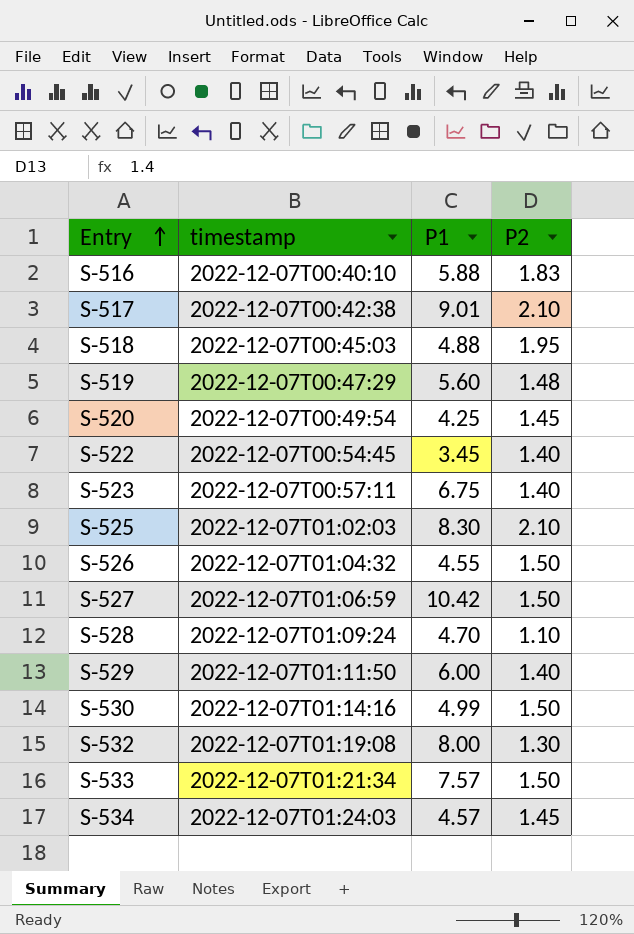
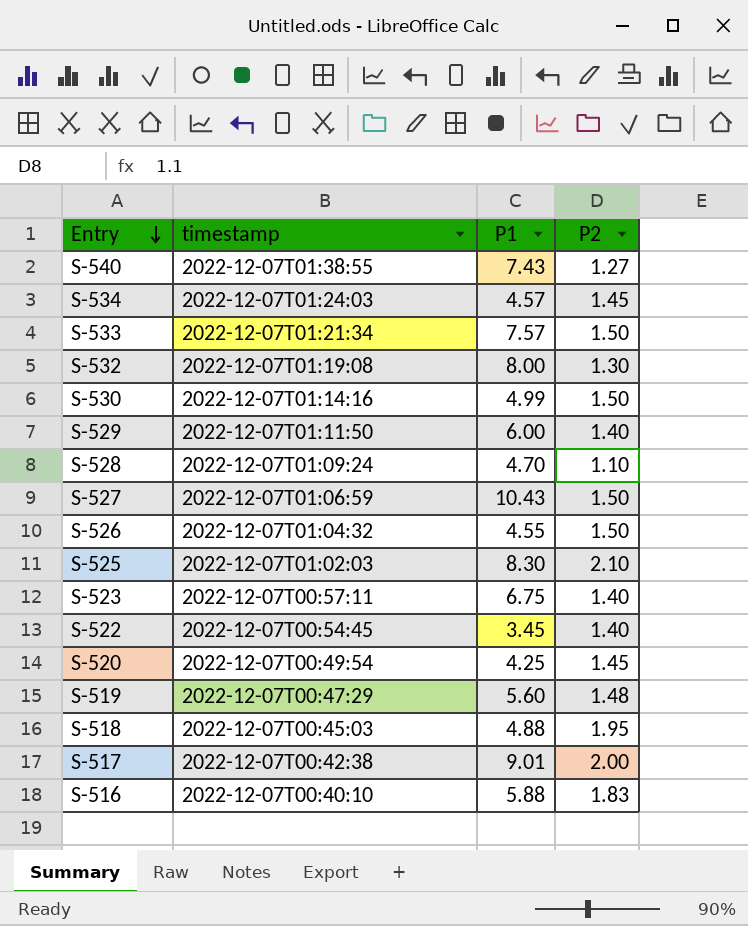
row order: Entry ascending -> Entry descending
row S-540: none -> 2022-12-07T01:38:55 | 7.43 | 1.27
S-527 | P1: 10.42 -> 10.43
S-517 | P2: 2.10 -> 2.00

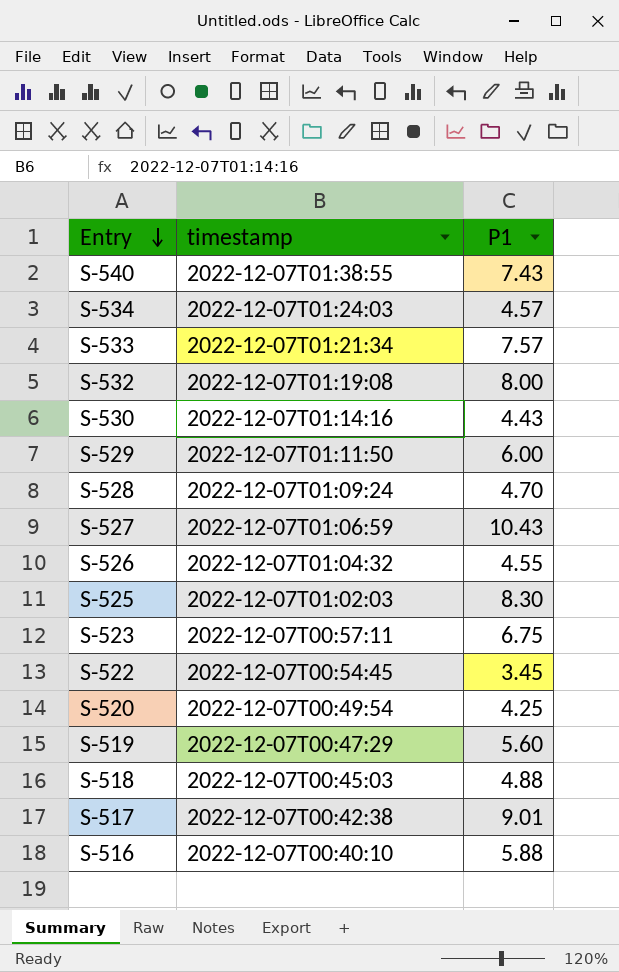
column P2 | position: 4 -> none
S-530 | P1: 4.99 -> 4.43

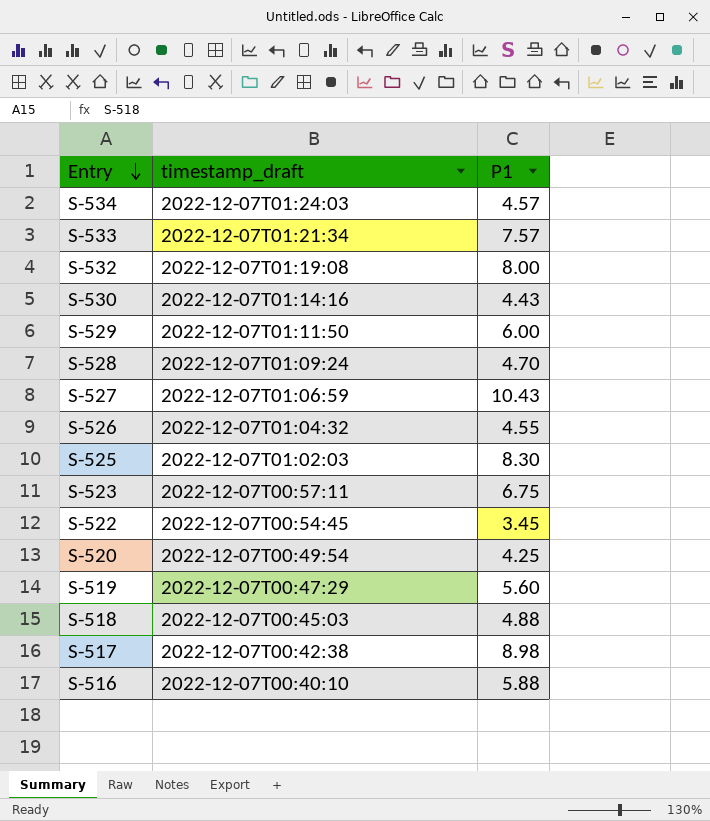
column name: timestamp -> timestamp_draft
row S-540: 2022-12-07T01:38:55 | 7.43 -> none
S-517 | P1: 9.01 -> 8.98

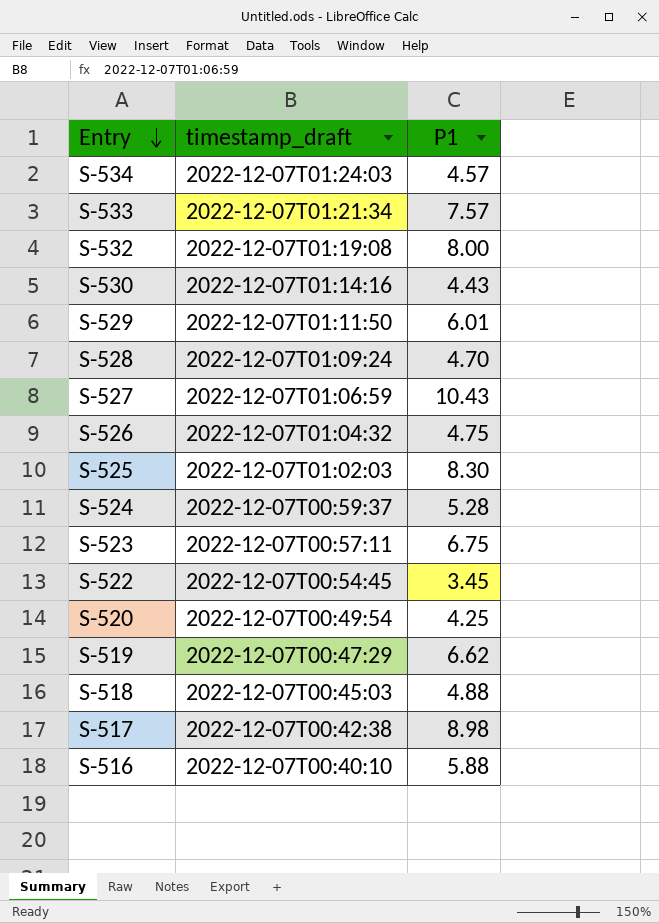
S-529 | P1: 6.00 -> 6.01
S-526 | P1: 4.55 -> 4.75
row S-524: none -> 2022-12-07T00:59:37 | 5.28
S-519 | P1: 5.60 -> 6.62

